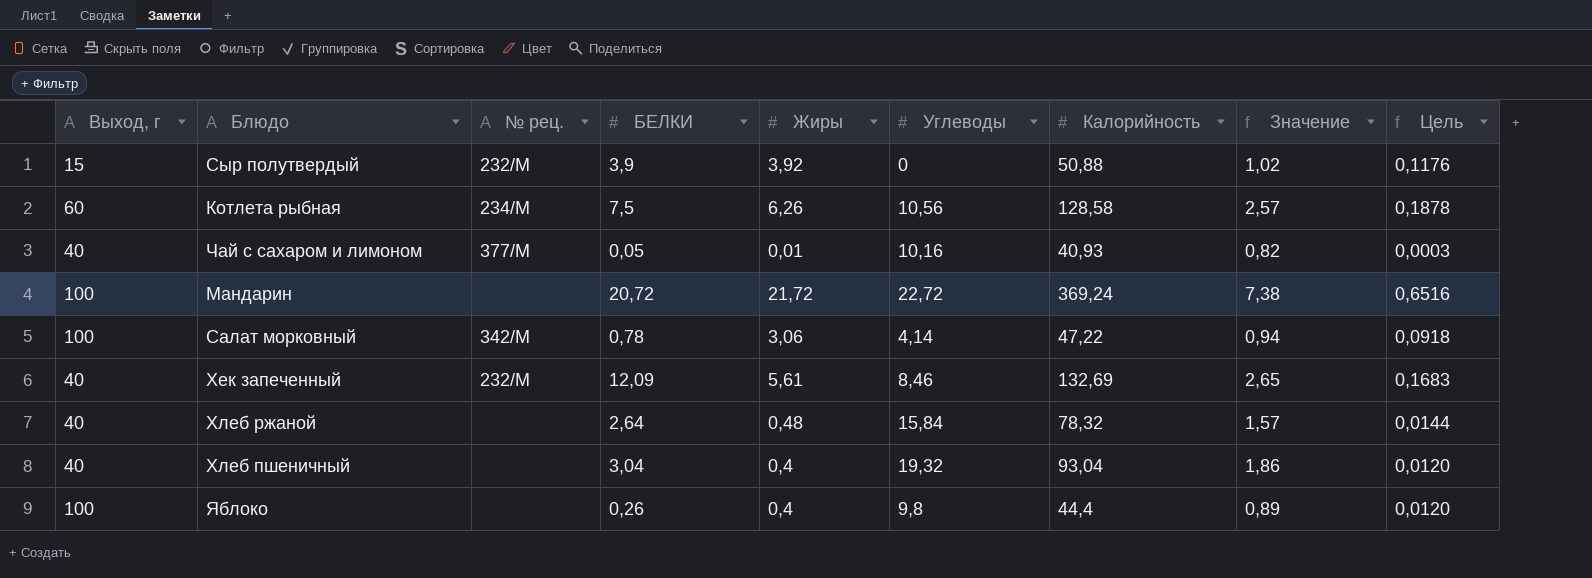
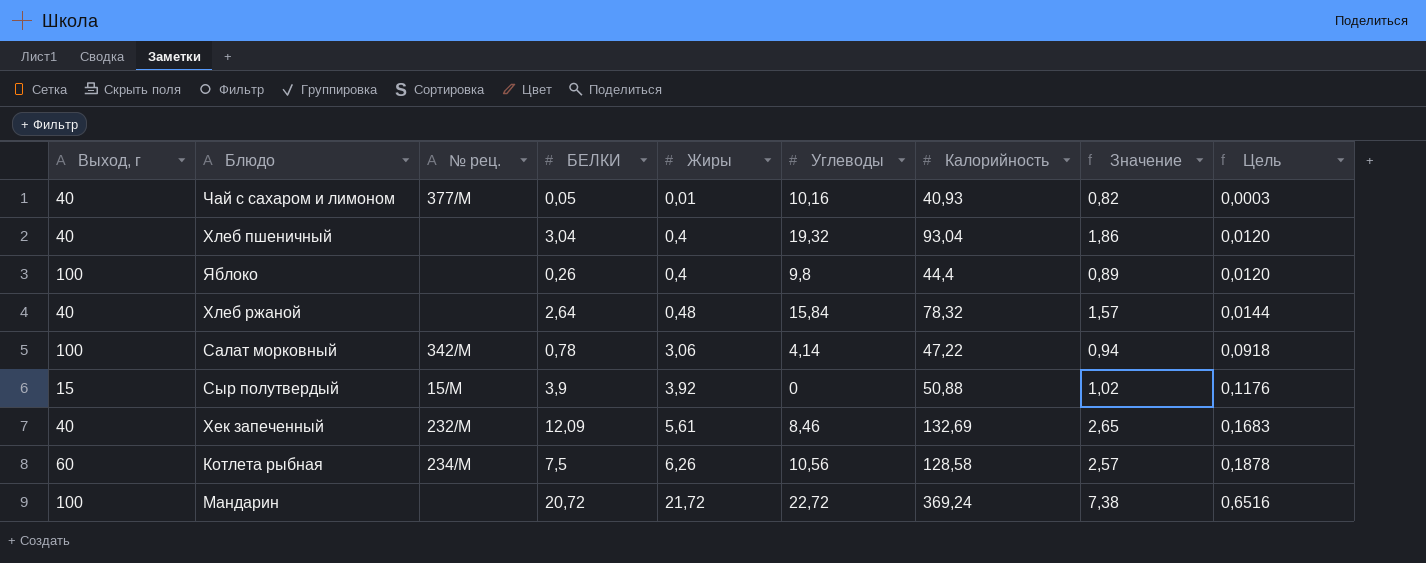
row order: none -> Жиры ascending
Сыр полутвердый | № рец.: 232/М -> 15/М

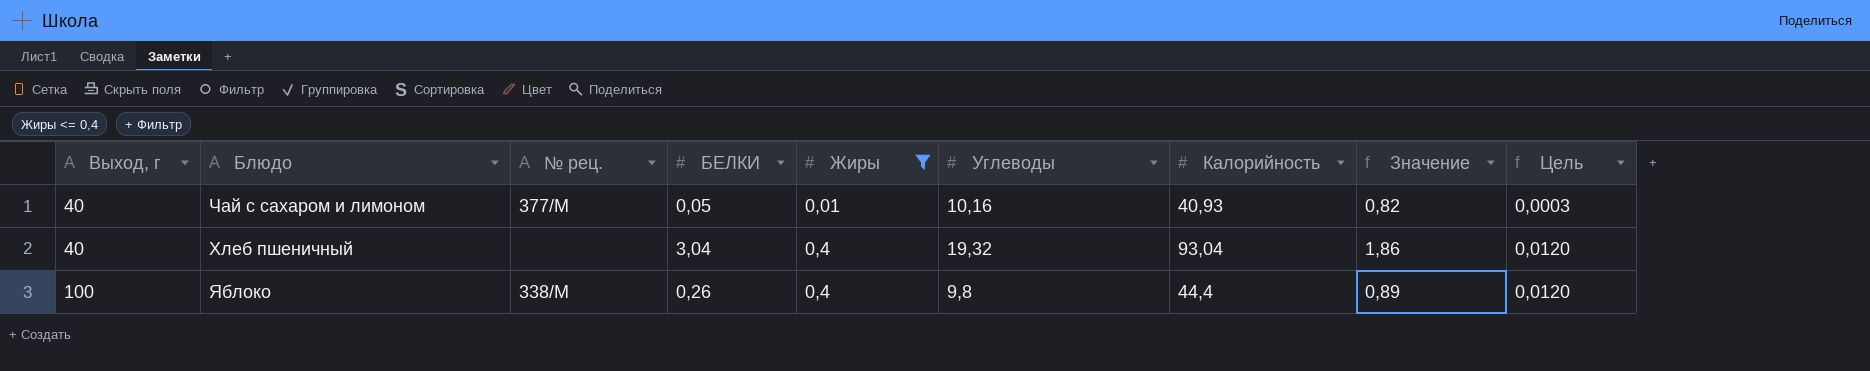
filter: none -> Жиры <= 0,4
Яблоко | № рец.: none -> 338/М

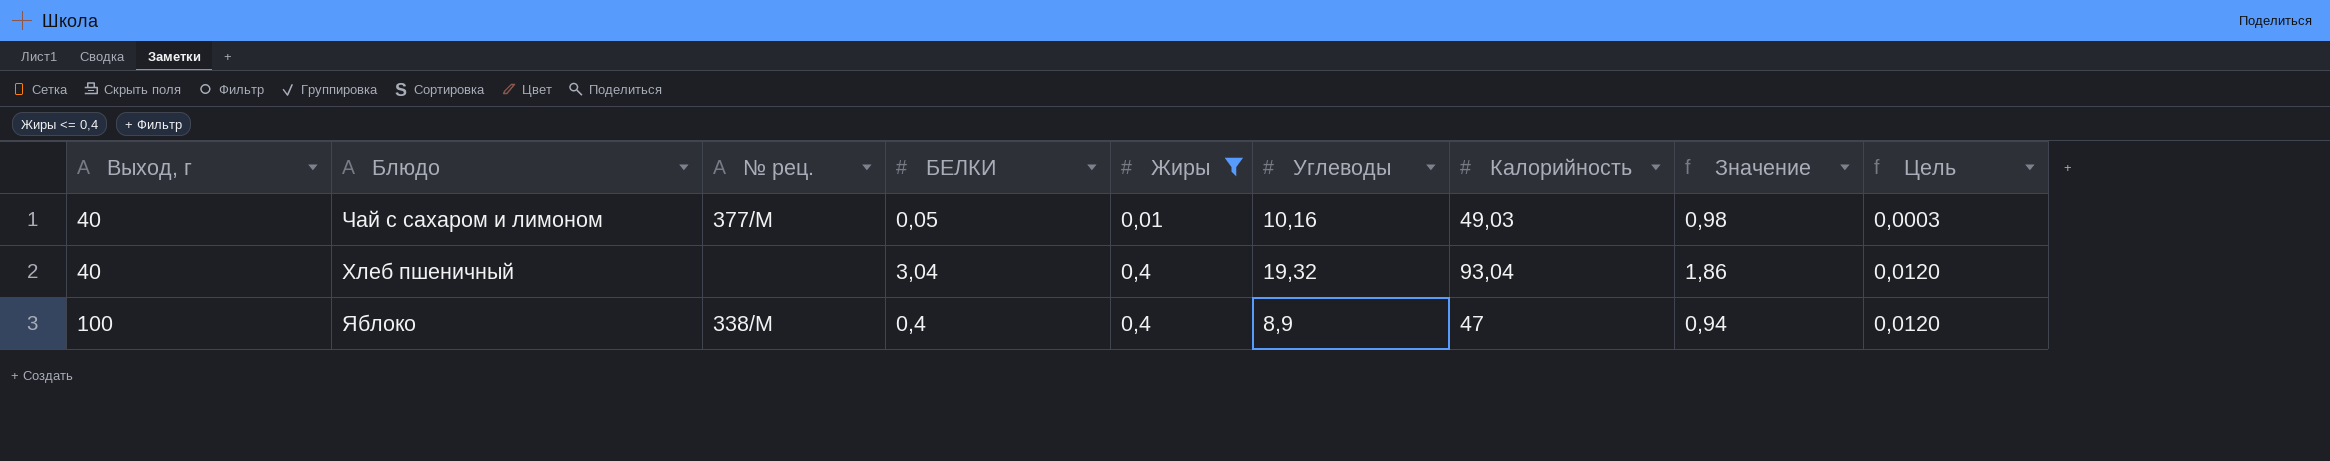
Чай с сахаром и лимоном | Калорийность: 40,93 -> 49,03
Чай с сахаром и лимоном | Значение: 0,82 -> 0,98
Яблоко | БЕЛКИ: 0,26 -> 0,4
Яблоко | Углеводы: 9,8 -> 8,9
Яблоко | Калорийность: 44,4 -> 47
Яблоко | Значение: 0,89 -> 0,94

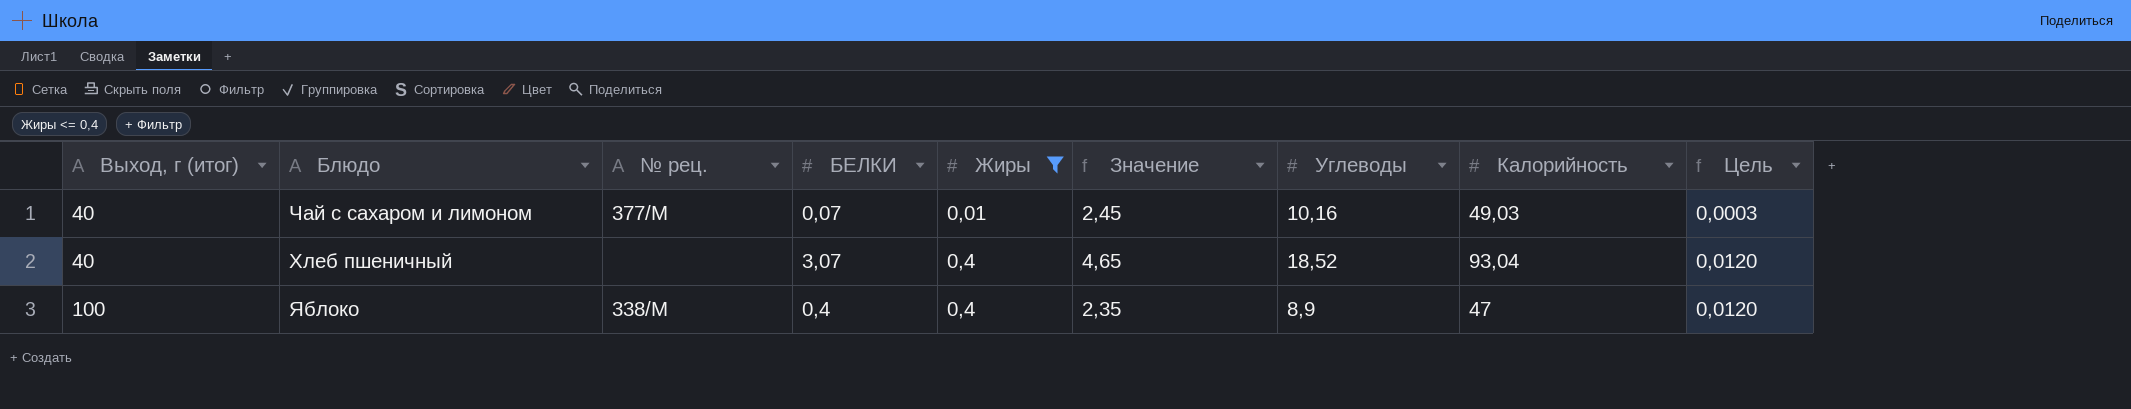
column name: Выход, г -> Выход, г (итог)
column Значение | formula: [Калорийность] * 0,02 -> [Калорийность] * 0,05
column Значение | position: 8 -> 6
Чай с сахаром и лимоном | БЕЛКИ: 0,05 -> 0,07
Хлеб пшеничный | БЕЛКИ: 3,04 -> 3,07
Хлеб пшеничный | Углеводы: 19,32 -> 18,52

